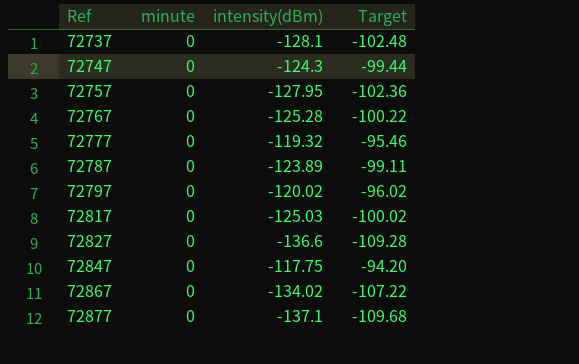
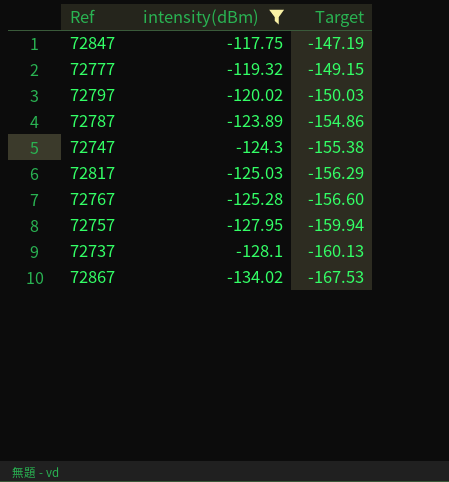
filter: none -> intensity(dBm) >= -134.02
row order: Ref ascending -> intensity(dBm) descending
column minute | position: 2 -> none
column Target | formula: [intensity(dBm)] * 0.8 -> [intensity(dBm)] * 1.25

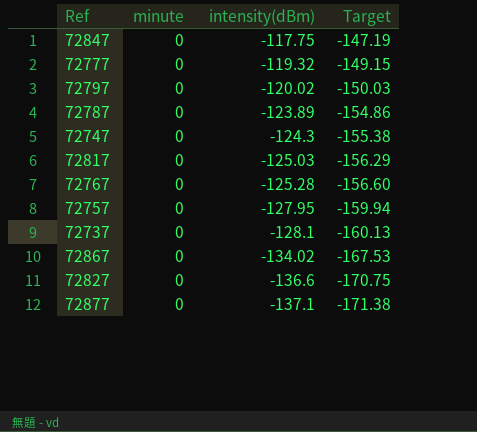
filter: intensity(dBm) >= -134.02 -> none
column minute | position: none -> 2

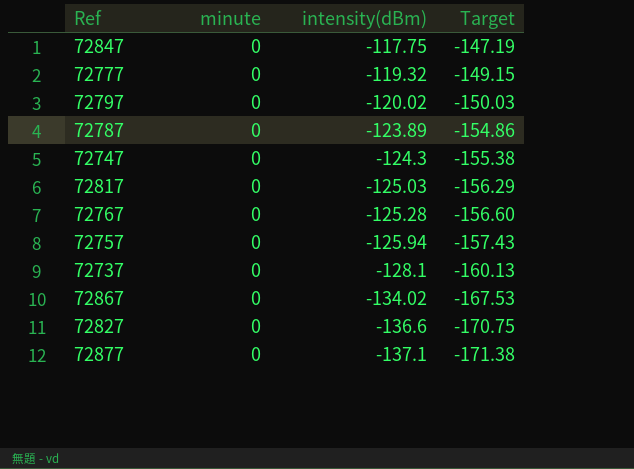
72757 | intensity(dBm): -127.95 -> -125.94
72757 | Target: -159.94 -> -157.43

